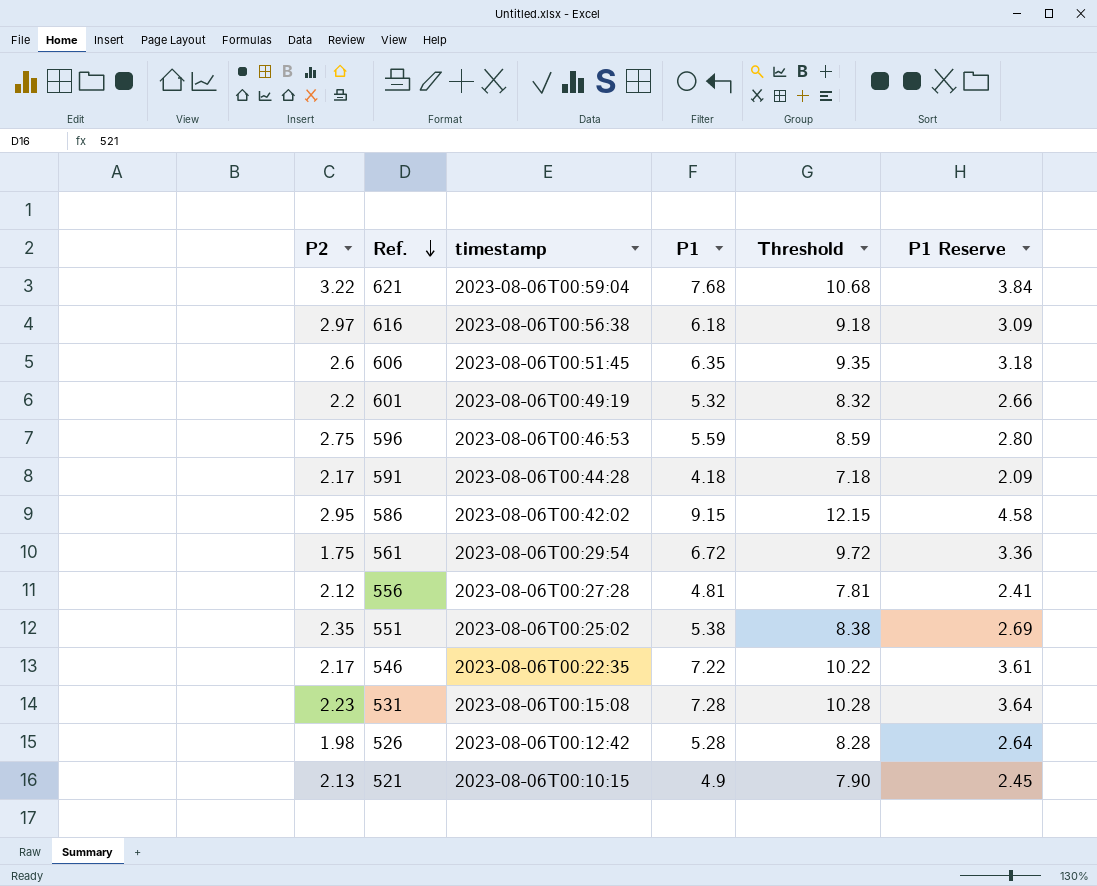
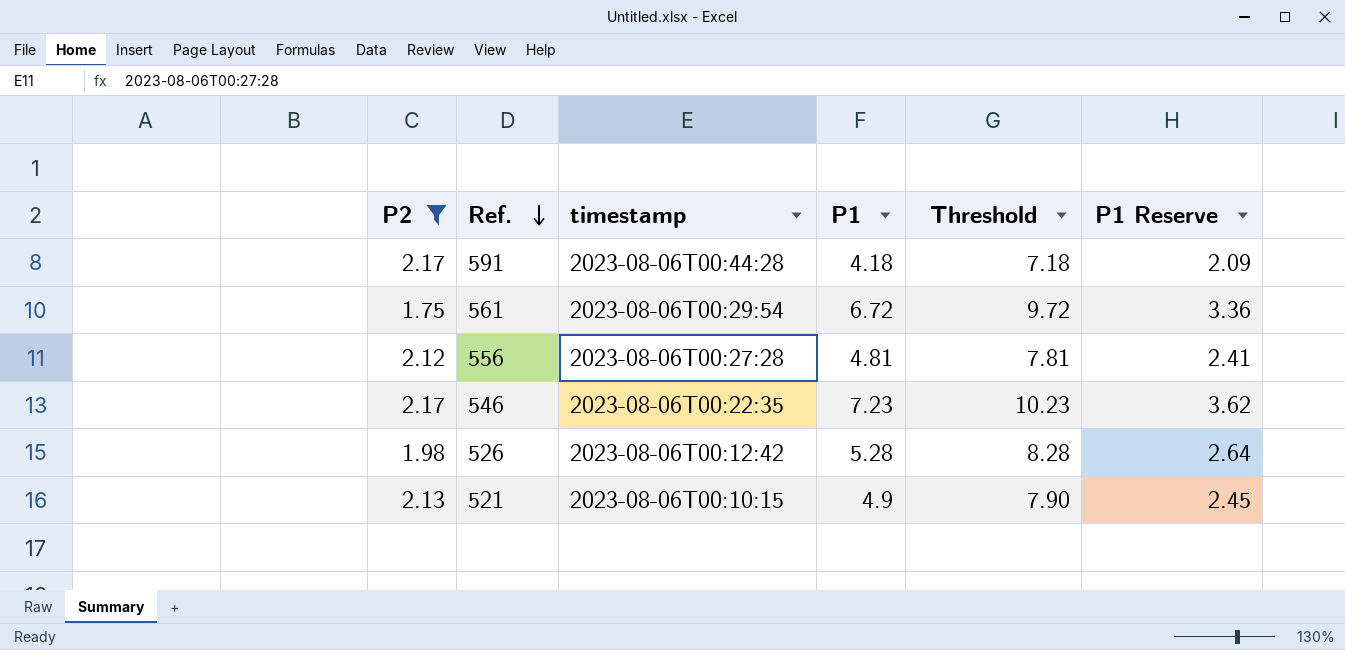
filter: none -> P2 <= 2.17
546 | P1: 7.22 -> 7.23
546 | Threshold: 10.22 -> 10.23
546 | P1 Reserve: 3.61 -> 3.62

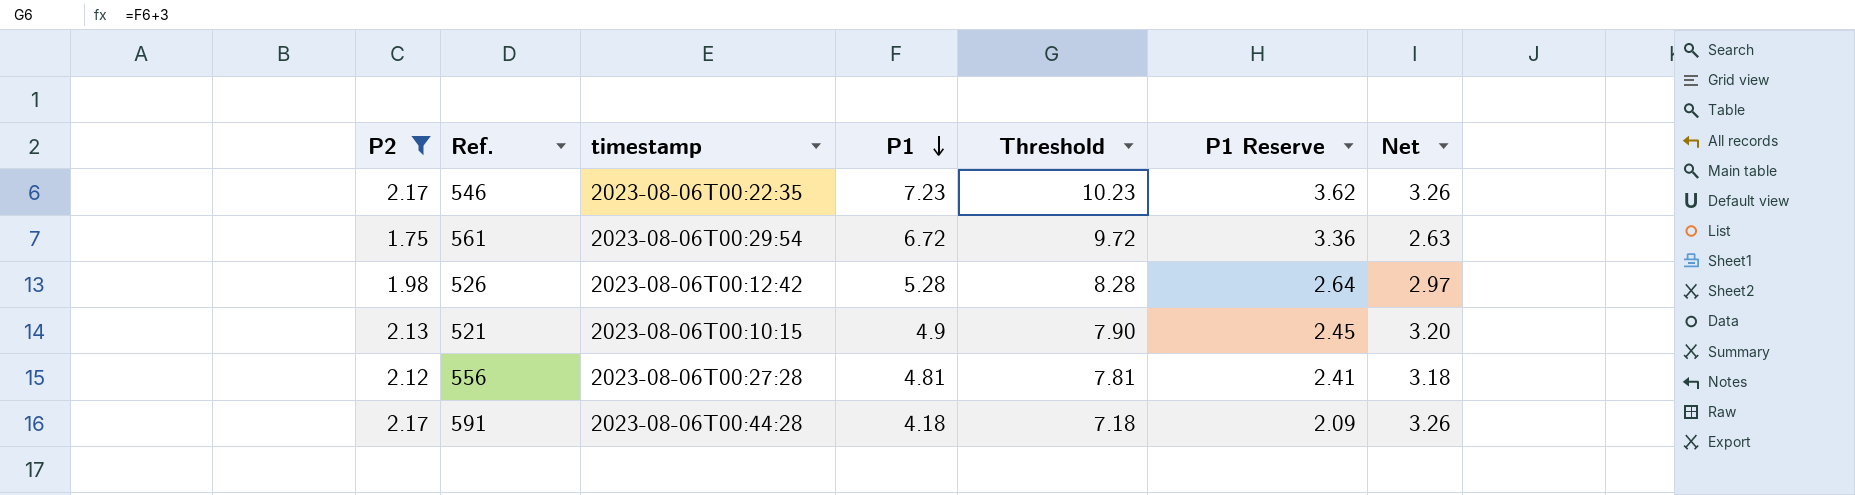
row order: Ref. descending -> P1 descending
column Net | formula: none -> [P2] * 1.5

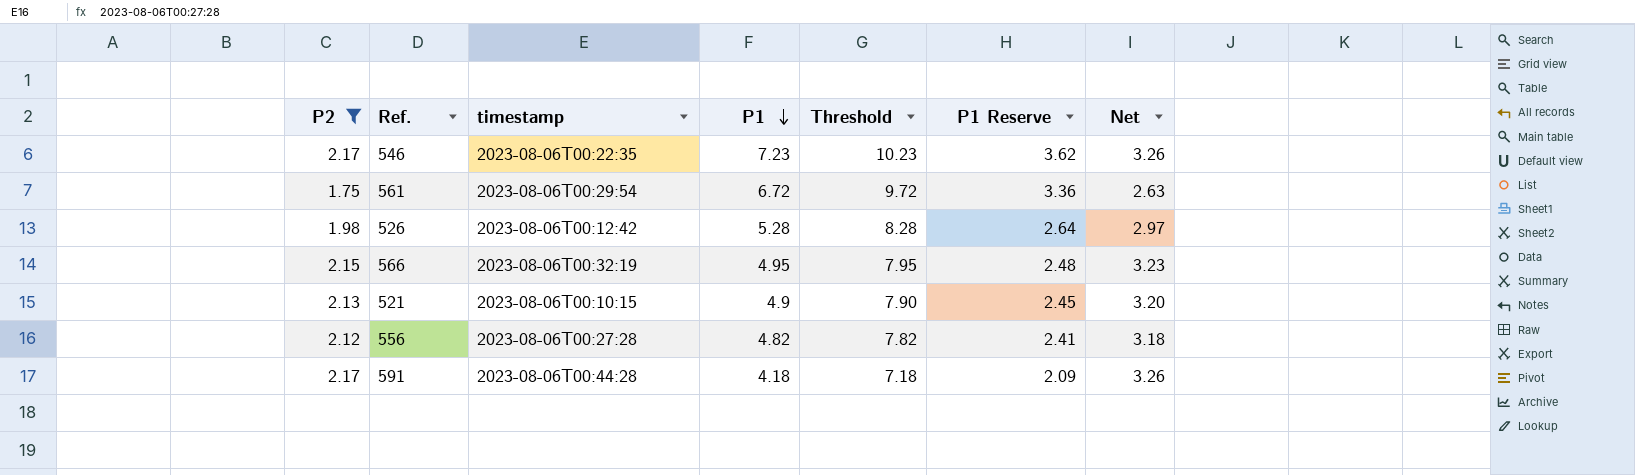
row 566: none -> 2.15 | 2023-08-06T00:32:19 | 4.95 | 7.95 | 2.48 | 3.23
556 | P1: 4.81 -> 4.82
556 | Threshold: 7.81 -> 7.82

